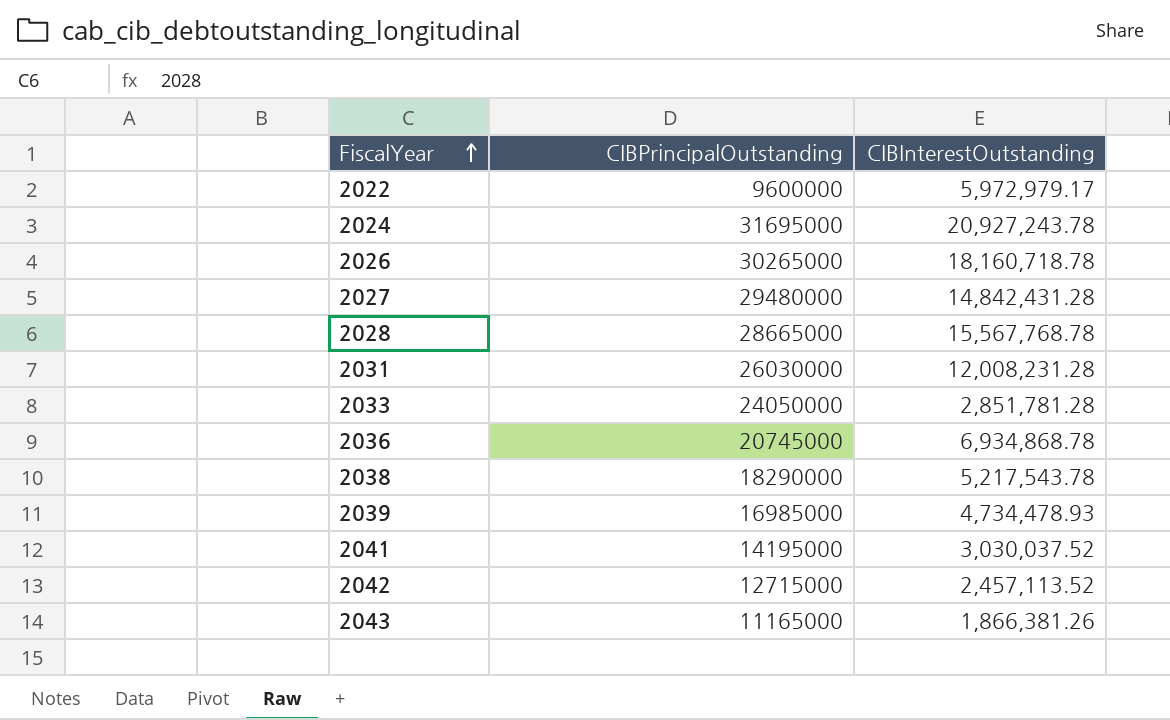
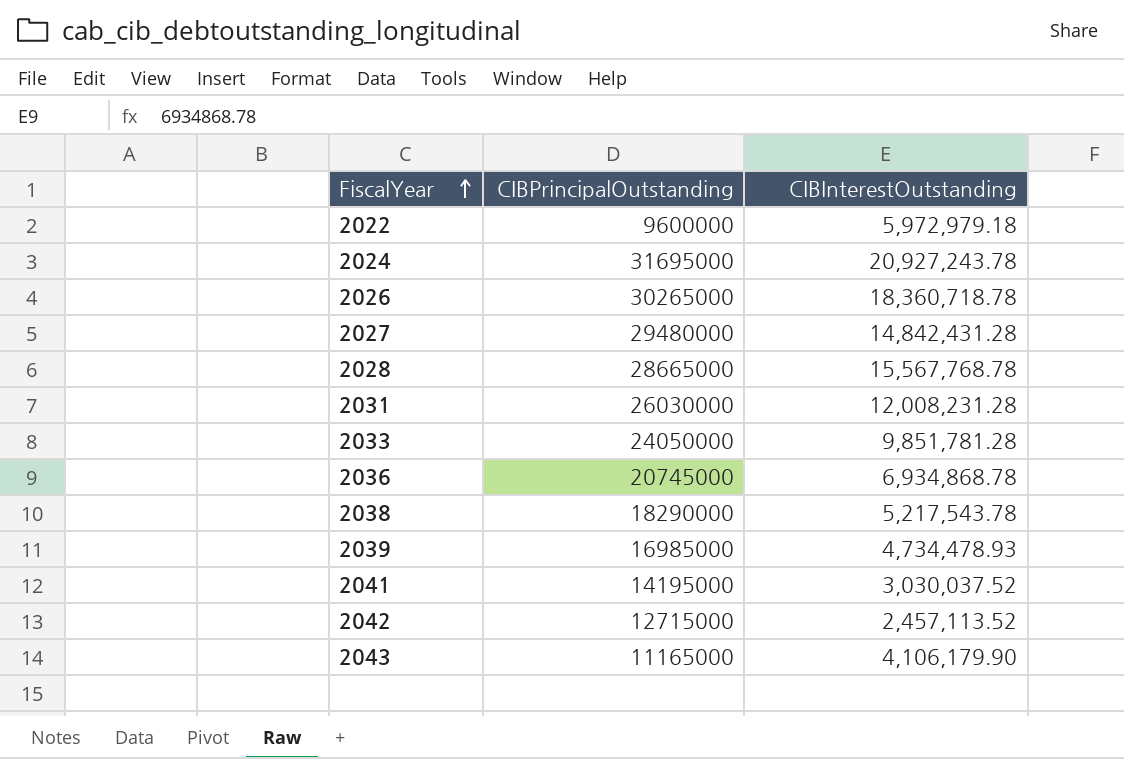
2022 | CIBInterestOutstanding: 5,972,979.17 -> 5,972,979.18
2026 | CIBInterestOutstanding: 18,160,718.78 -> 18,360,718.78
2033 | CIBInterestOutstanding: 2,851,781.28 -> 9,851,781.28
2043 | CIBInterestOutstanding: 1,866,381.26 -> 4,106,179.90

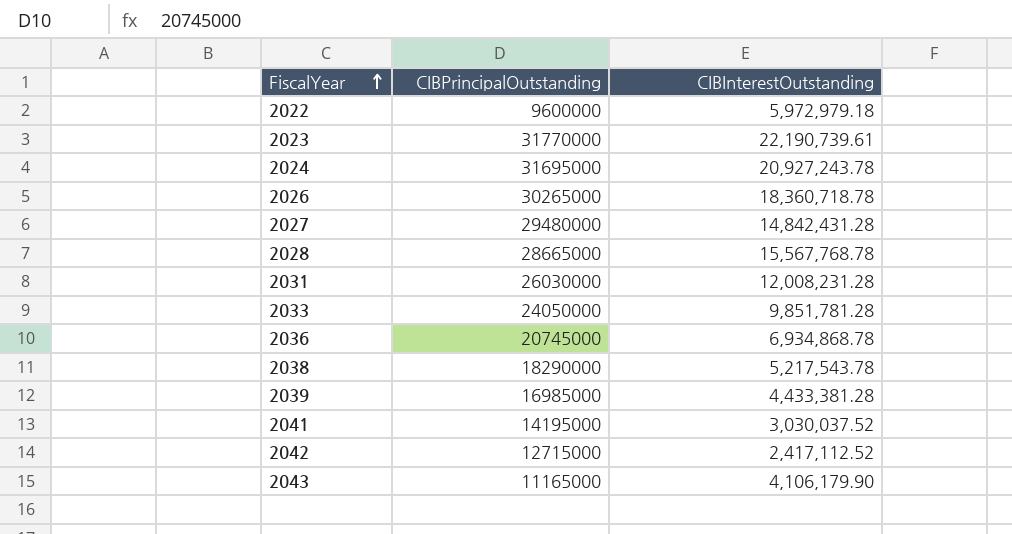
row 2023: none -> 31770000 | 22,190,739.61
2039 | CIBInterestOutstanding: 4,734,478.93 -> 4,433,381.28
2042 | CIBInterestOutstanding: 2,457,113.52 -> 2,417,112.52

